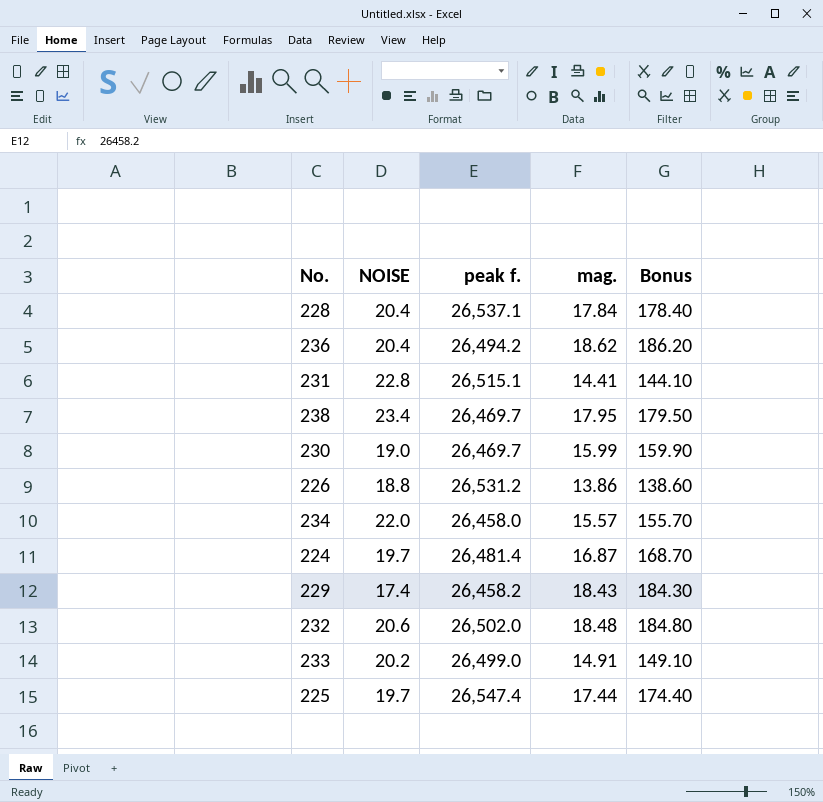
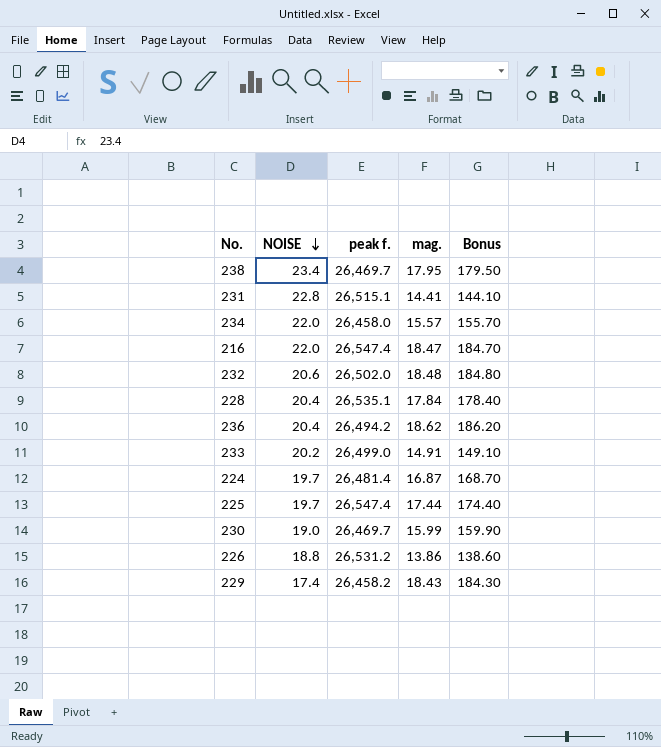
row order: none -> NOISE descending
row 216: none -> 22.0 | 26,547.4 | 18.47 | 184.70
228 | peak f.: 26,537.1 -> 26,535.1

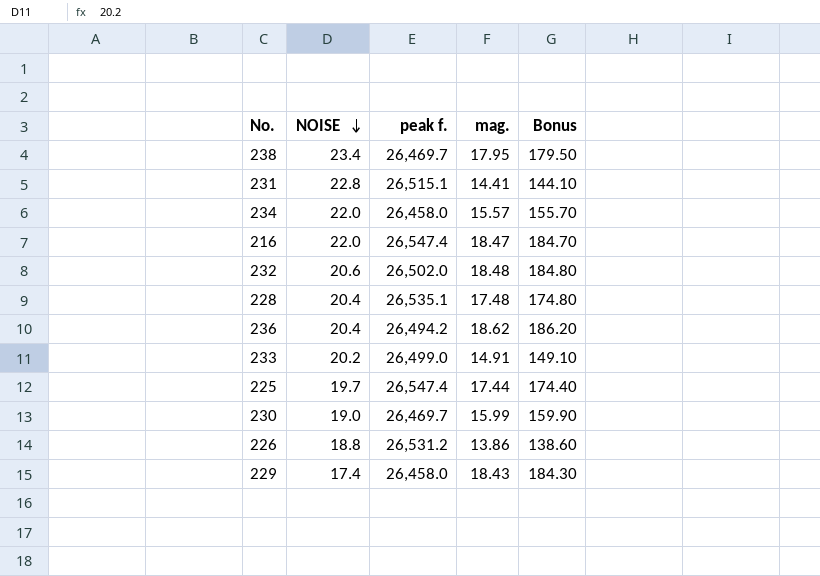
row 224: 19.7 | 26,481.4 | 16.87 | 168.70 -> none
228 | mag.: 17.84 -> 17.48
228 | Bonus: 178.40 -> 174.80
229 | peak f.: 26,458.2 -> 26,458.0

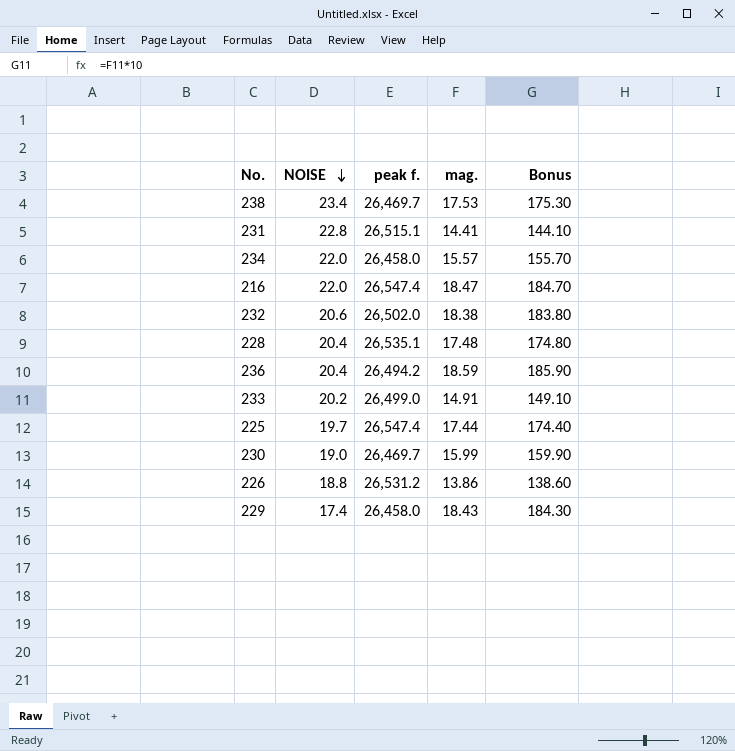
238 | mag.: 17.95 -> 17.53
238 | Bonus: 179.50 -> 175.30
232 | mag.: 18.48 -> 18.38
232 | Bonus: 184.80 -> 183.80
236 | mag.: 18.62 -> 18.59
236 | Bonus: 186.20 -> 185.90

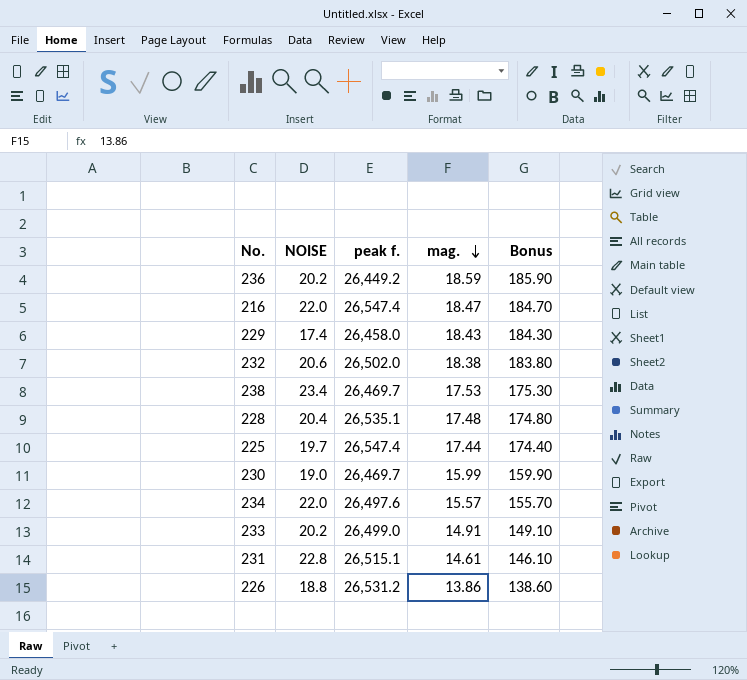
row order: NOISE descending -> mag. descending
236 | NOISE: 20.4 -> 20.2
236 | peak f.: 26,494.2 -> 26,449.2
234 | peak f.: 26,458.0 -> 26,497.6
231 | mag.: 14.41 -> 14.61
231 | Bonus: 144.10 -> 146.10

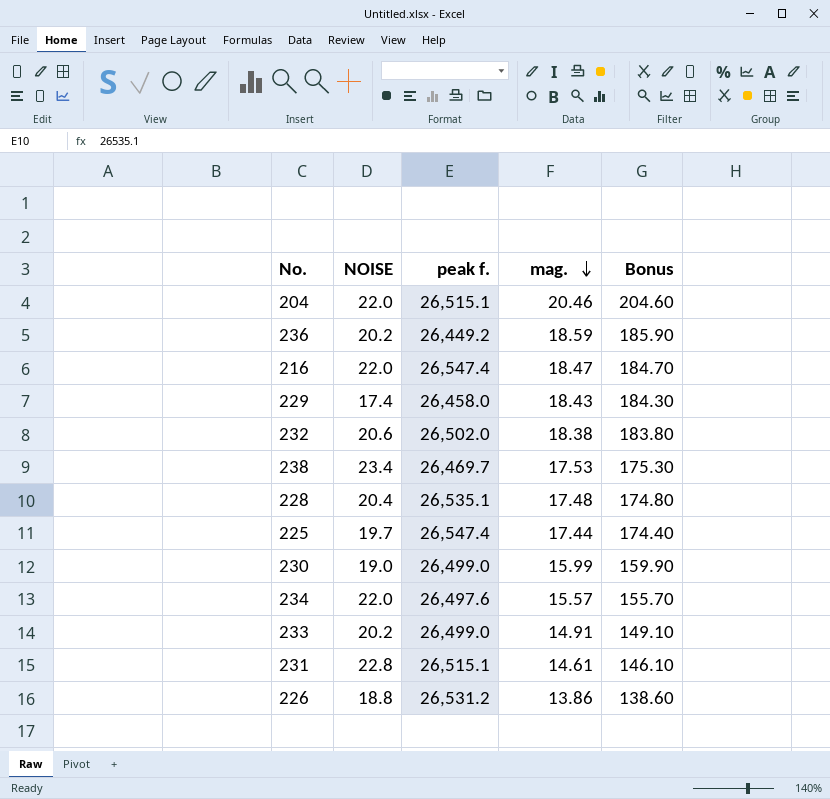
row 204: none -> 22.0 | 26,515.1 | 20.46 | 204.60
230 | peak f.: 26,469.7 -> 26,499.0

